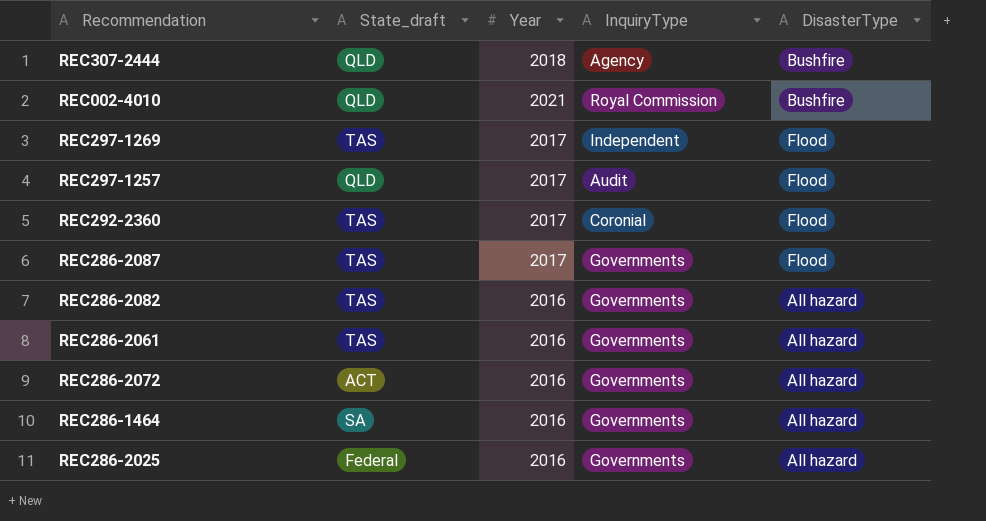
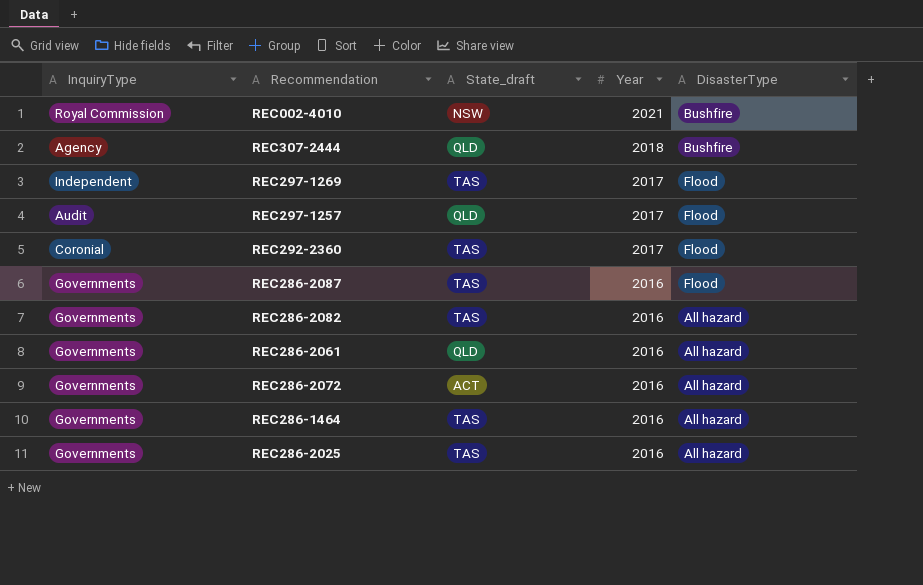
row order: none -> Year descending
column InquiryType | position: 4 -> 1
REC002-4010 | State_draft: QLD -> NSW
REC286-2087 | Year: 2017 -> 2016
REC286-2061 | State_draft: TAS -> QLD
REC286-1464 | State_draft: SA -> TAS
REC286-2025 | State_draft: Federal -> TAS

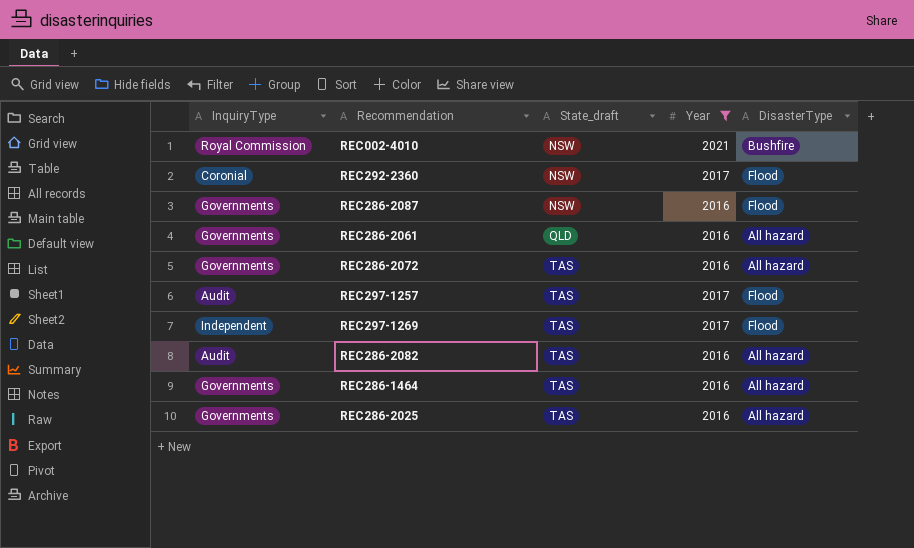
filter: none -> Year != 2018
row order: Year descending -> State_draft ascending
REC292-2360 | State_draft: TAS -> NSW
REC286-2087 | State_draft: TAS -> NSW
REC286-2072 | State_draft: ACT -> TAS
REC297-1257 | State_draft: QLD -> TAS
REC286-2082 | InquiryType: Governments -> Audit

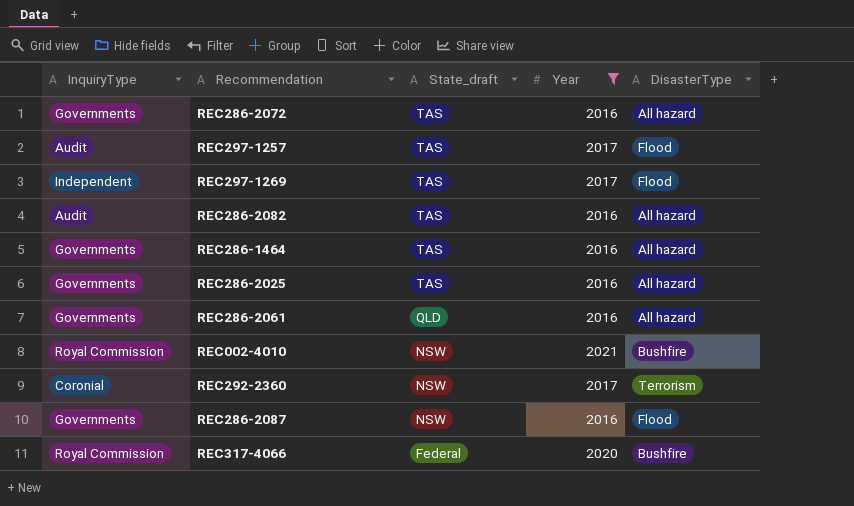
row order: State_draft ascending -> State_draft descending
REC292-2360 | DisasterType: Flood -> Terrorism
row REC317-4066: none -> Royal Commission | Federal | 2020 | Bushfire

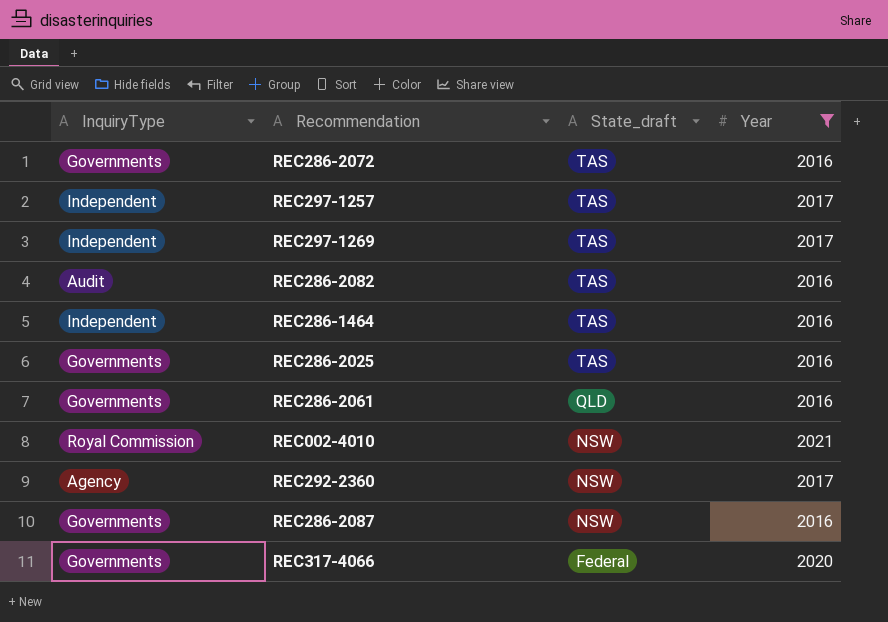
column DisasterType | position: 5 -> none
REC297-1257 | InquiryType: Audit -> Independent
REC286-1464 | InquiryType: Governments -> Independent
REC292-2360 | InquiryType: Coronial -> Agency
REC317-4066 | InquiryType: Royal Commission -> Governments

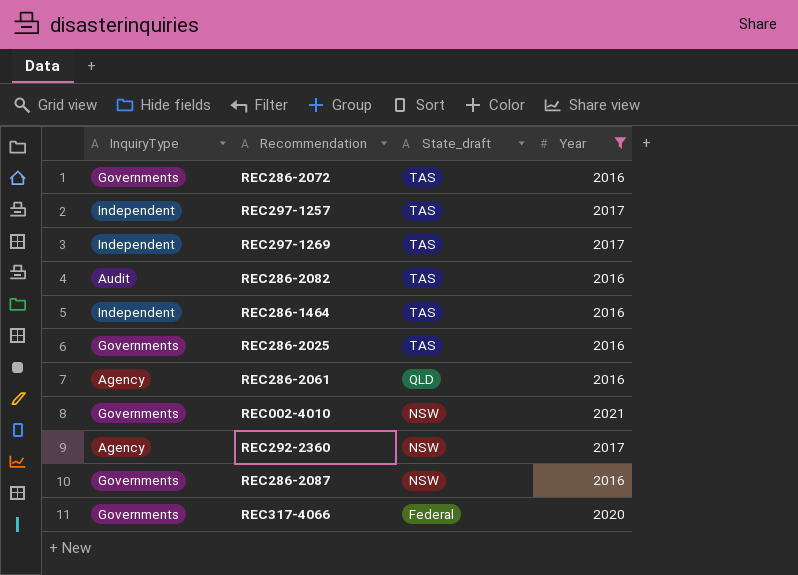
REC286-2061 | InquiryType: Governments -> Agency
REC002-4010 | InquiryType: Royal Commission -> Governments

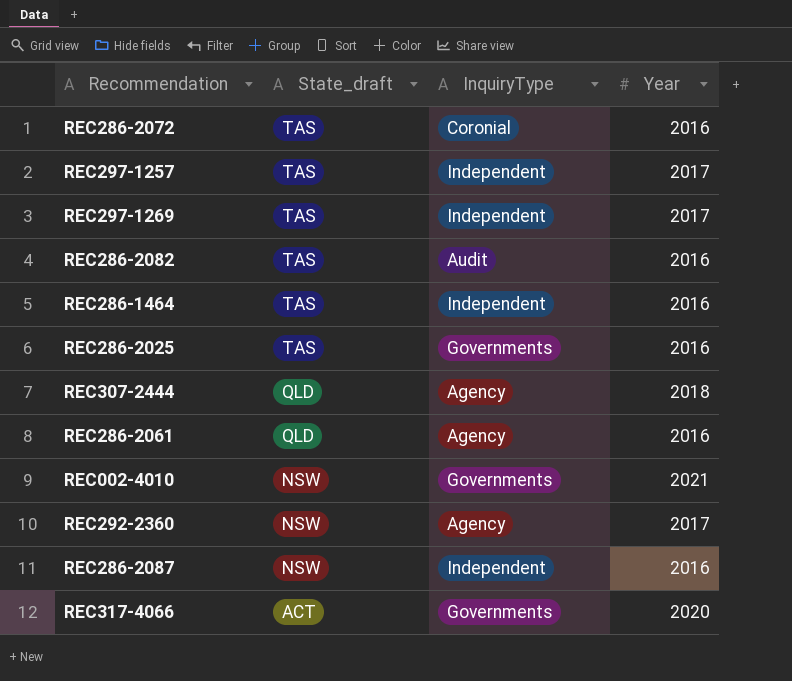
filter: Year != 2018 -> none
column InquiryType | position: 1 -> 3
REC286-2072 | InquiryType: Governments -> Coronial
REC286-2087 | InquiryType: Governments -> Independent
REC317-4066 | State_draft: Federal -> ACT

